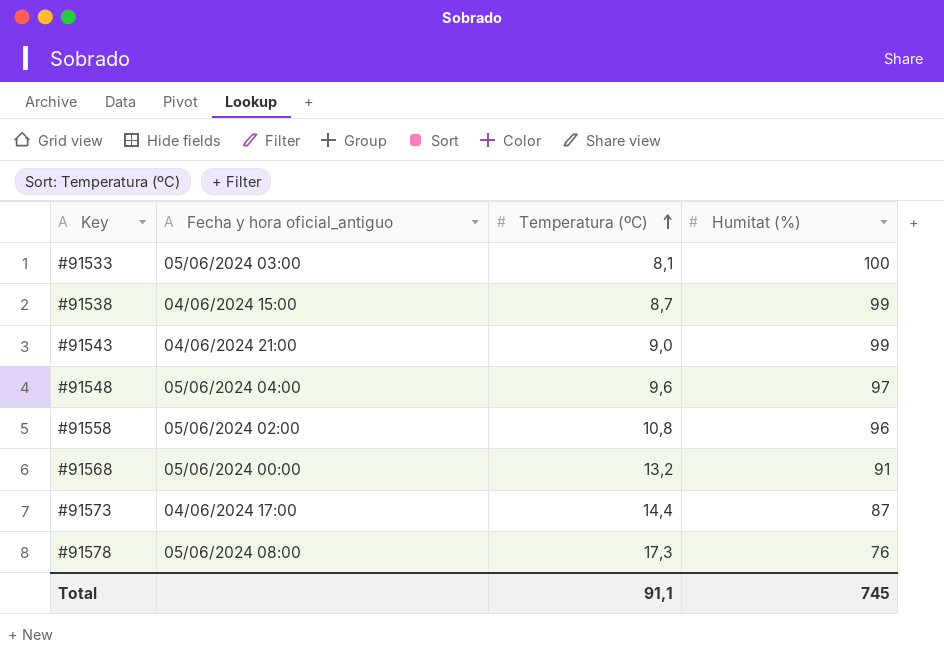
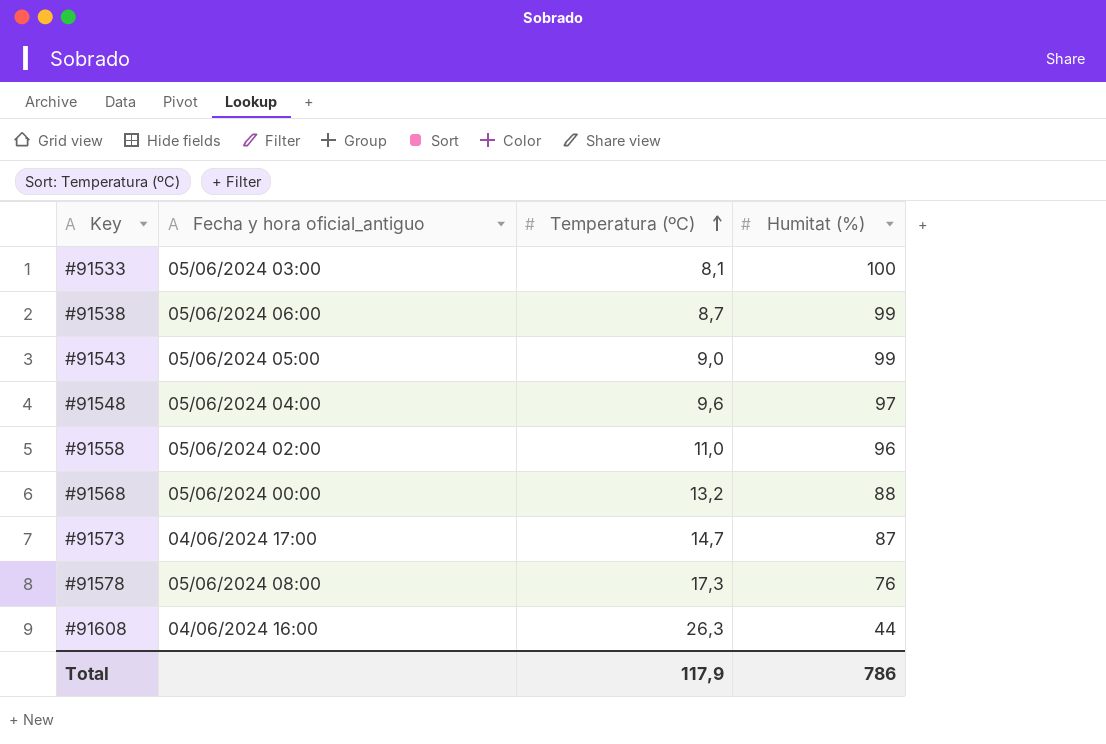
#91538 | Fecha y hora oficial_antiguo: 04/06/2024 15:00 -> 05/06/2024 06:00
#91543 | Fecha y hora oficial_antiguo: 04/06/2024 21:00 -> 05/06/2024 05:00
#91558 | Temperatura (ºC): 10,8 -> 11,0
#91568 | Humitat (%): 91 -> 88
#91573 | Temperatura (ºC): 14,4 -> 14,7
row #91608: none -> 04/06/2024 16:00 | 26,3 | 44
Total | Temperatura (ºC): 91,1 -> 117,9
Total | Humitat (%): 745 -> 786

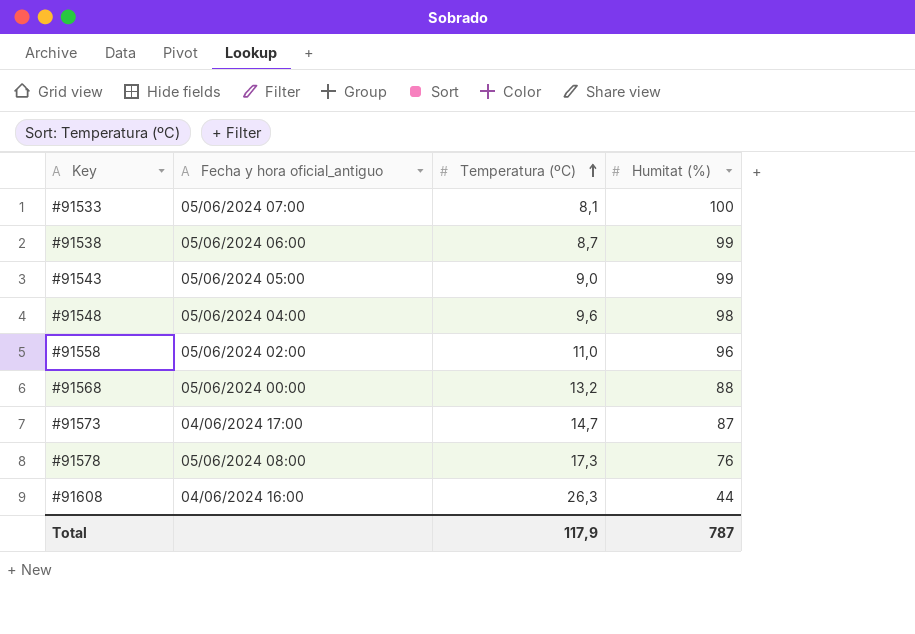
#91533 | Fecha y hora oficial_antiguo: 05/06/2024 03:00 -> 05/06/2024 07:00
#91548 | Humitat (%): 97 -> 98
Total | Humitat (%): 786 -> 787

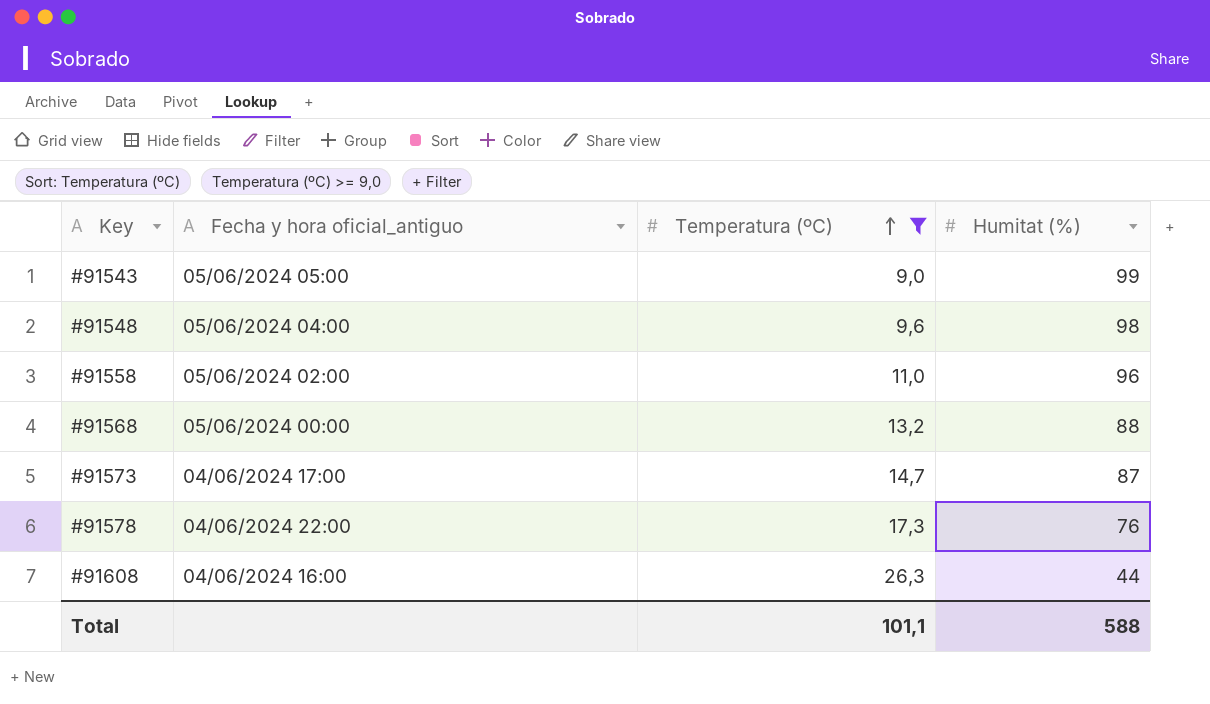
filter: none -> Temperatura (ºC) >= 9,0
#91578 | Fecha y hora oficial_antiguo: 05/06/2024 08:00 -> 04/06/2024 22:00
Total | Temperatura (ºC): 117,9 -> 101,1
Total | Humitat (%): 787 -> 588

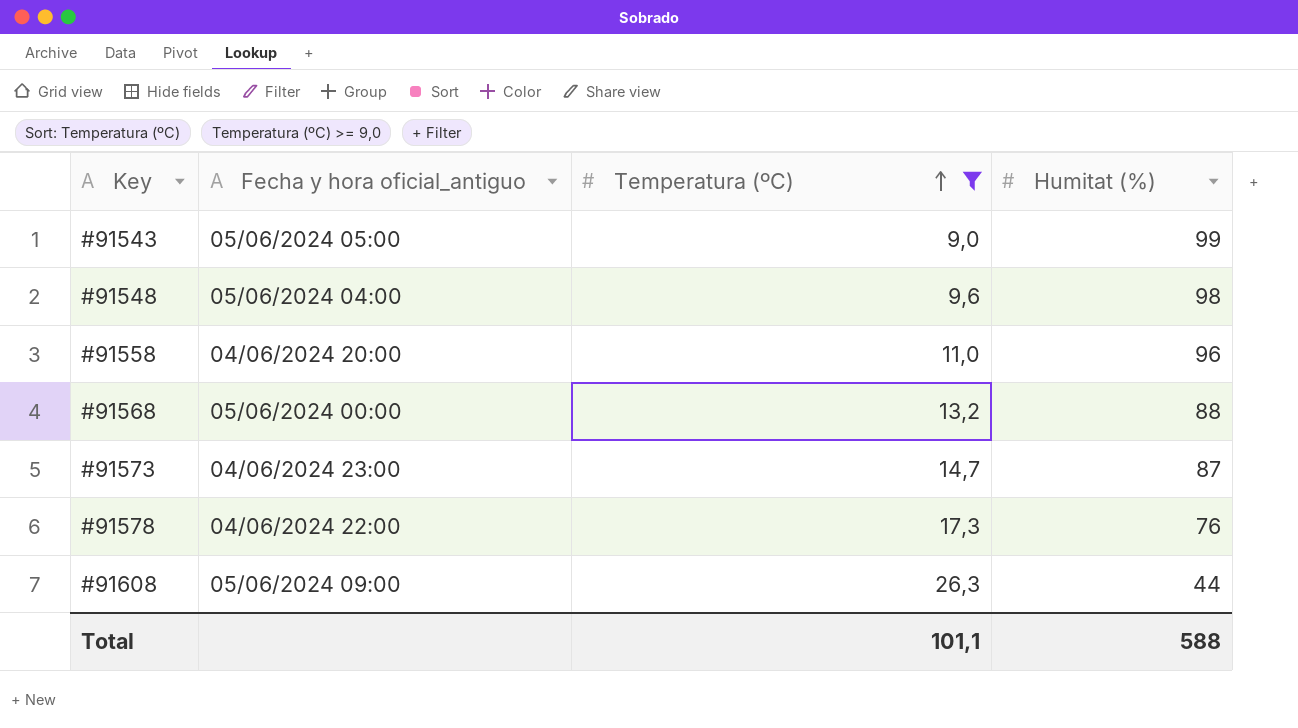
#91558 | Fecha y hora oficial_antiguo: 05/06/2024 02:00 -> 04/06/2024 20:00
#91573 | Fecha y hora oficial_antiguo: 04/06/2024 17:00 -> 04/06/2024 23:00
#91608 | Fecha y hora oficial_antiguo: 04/06/2024 16:00 -> 05/06/2024 09:00

